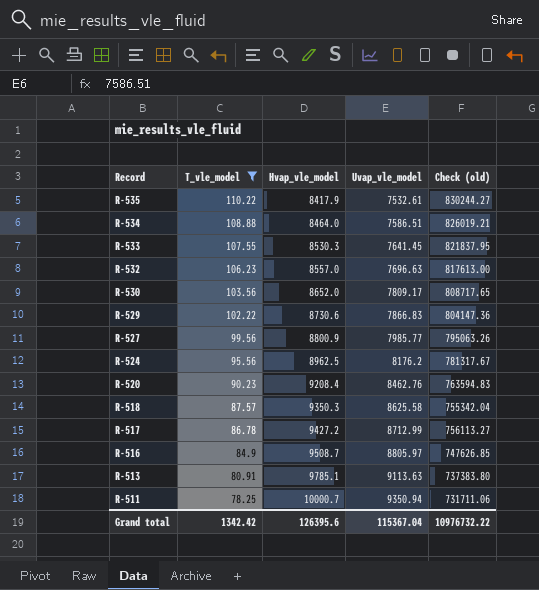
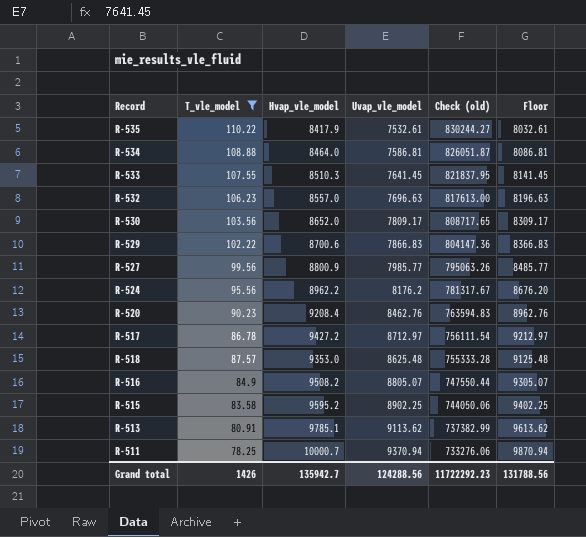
row order: Record descending -> Check (old) descending
column Floor | formula: none -> [Uvap_vle_model] + 500
R-534 | Uvap_vle_model: 7586.51 -> 7586.81
R-534 | Check (old): 826019.21 -> 826051.87
R-533 | Hvap_vle_model: 8530.3 -> 8510.3
R-529 | Hvap_vle_model: 8730.6 -> 8700.6
R-524 | Hvap_vle_model: 8962.5 -> 8962.2
R-517 | Uvap_vle_model: 8712.99 -> 8712.97
R-517 | Check (old): 756113.27 -> 756111.54
R-518 | Hvap_vle_model: 9350.3 -> 9353.0
R-518 | Uvap_vle_model: 8625.58 -> 8625.48
R-518 | Check (old): 755342.04 -> 755333.28
R-516 | Hvap_vle_model: 9508.7 -> 9508.2
R-516 | Uvap_vle_model: 8805.97 -> 8805.07
R-516 | Check (old): 747626.85 -> 747550.44
row R-515: none -> 83.58 | 9595.2 | 8902.25 | 744050.06 | 9402.25
R-513 | Uvap_vle_model: 9113.63 -> 9113.62
R-513 | Check (old): 737383.80 -> 737382.99
R-511 | Uvap_vle_model: 9350.94 -> 9370.94
R-511 | Check (old): 731711.06 -> 733276.06
Grand total | T_vle_model: 1342.42 -> 1426
Grand total | Hvap_vle_model: 126395.6 -> 135942.7
Grand total | Uvap_vle_model: 115367.04 -> 124288.56
Grand total | Check (old): 10976732.22 -> 11722292.23

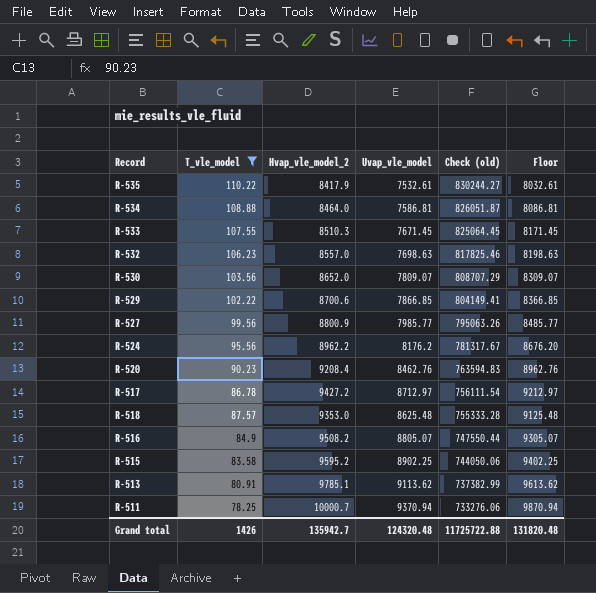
column name: Hvap_vle_model -> Hvap_vle_model_2
R-533 | Uvap_vle_model: 7641.45 -> 7671.45
R-533 | Check (old): 821837.95 -> 825064.45
R-533 | Floor: 8141.45 -> 8171.45
R-532 | Uvap_vle_model: 7696.63 -> 7698.63
R-532 | Check (old): 817613.00 -> 817825.46
R-532 | Floor: 8196.63 -> 8198.63
R-530 | Uvap_vle_model: 7809.17 -> 7809.07
R-530 | Check (old): 808717.65 -> 808707.29
R-530 | Floor: 8309.17 -> 8309.07
R-529 | Uvap_vle_model: 7866.83 -> 7866.85
R-529 | Check (old): 804147.36 -> 804149.41
R-529 | Floor: 8366.83 -> 8366.85
Grand total | Uvap_vle_model: 124288.56 -> 124320.48
Grand total | Check (old): 11722292.23 -> 11725722.88
Grand total | Floor: 131788.56 -> 131820.48

